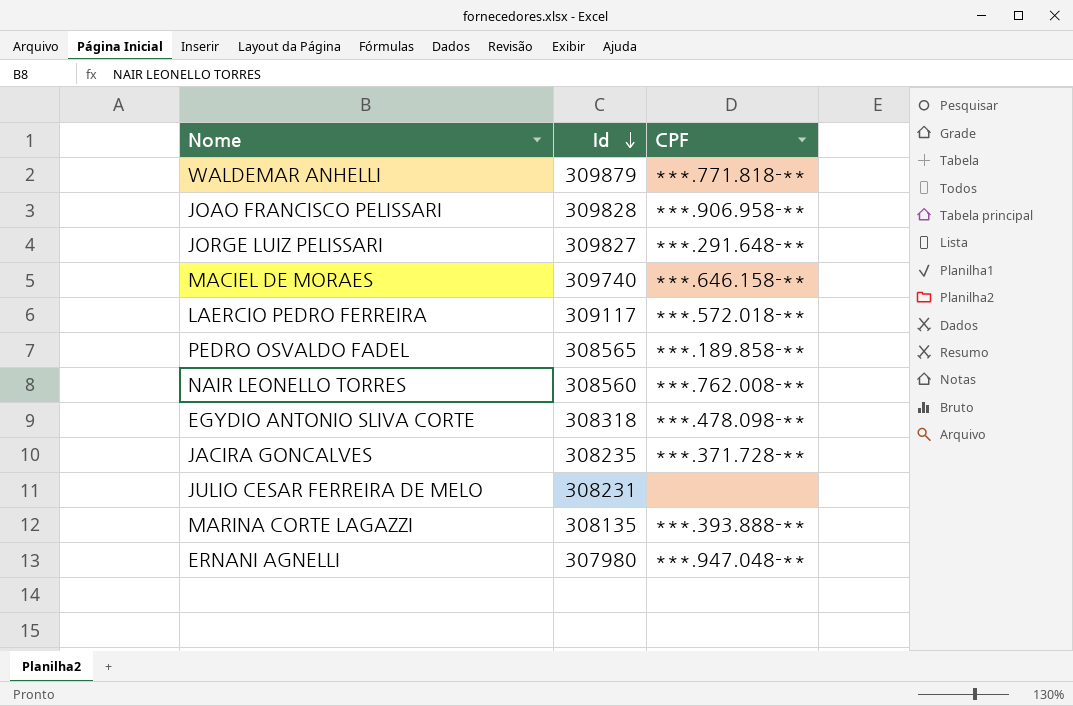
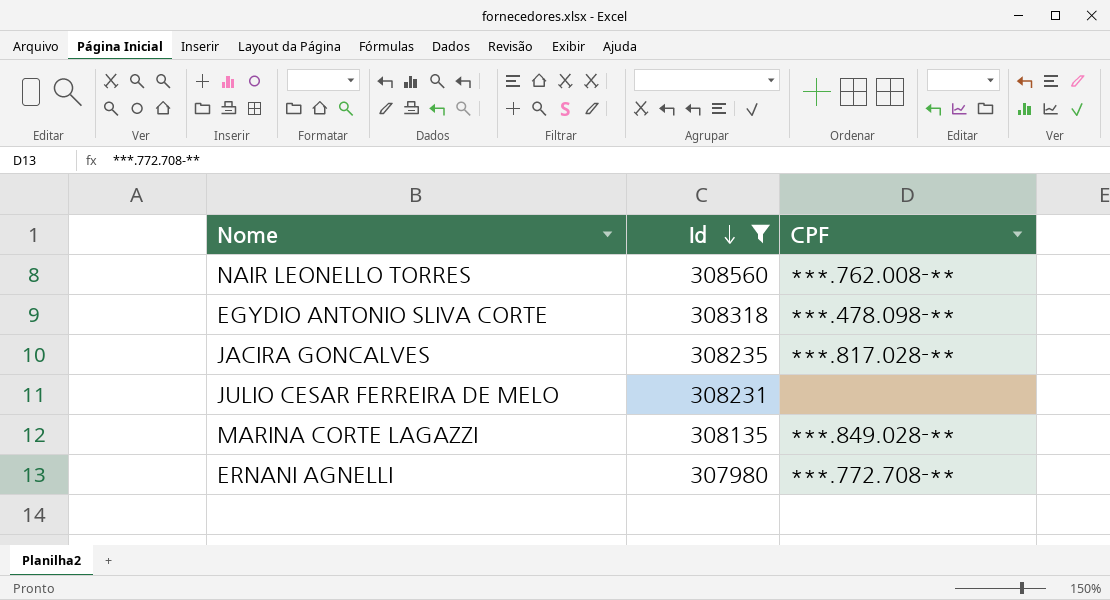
filter: none -> Id <= 308560
JACIRA GONCALVES | CPF: ***.371.728-** -> ***.817.028-**
MARINA CORTE LAGAZZI | CPF: ***.393.888-** -> ***.849.028-**
ERNANI AGNELLI | CPF: ***.947.048-** -> ***.772.708-**

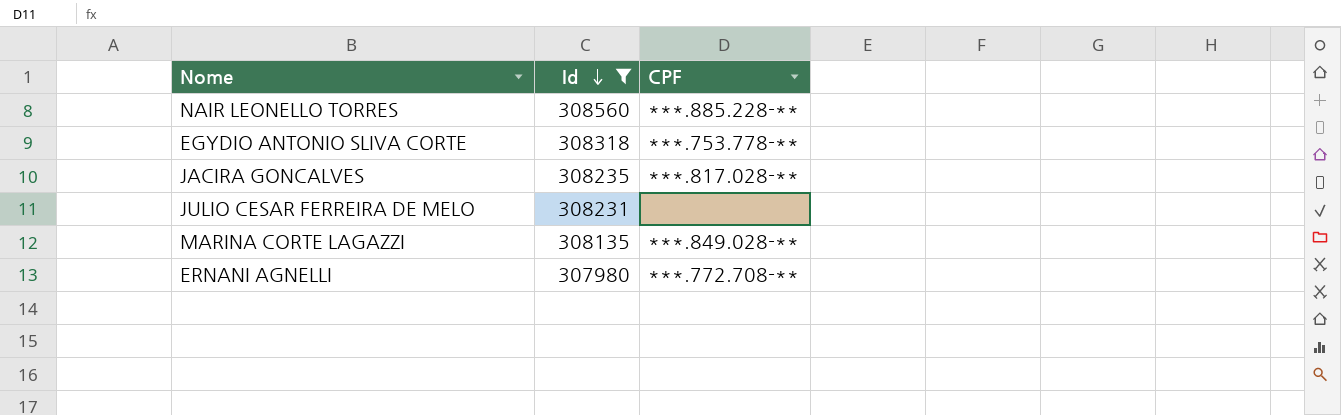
NAIR LEONELLO TORRES | CPF: ***.762.008-** -> ***.885.228-**
EGYDIO ANTONIO SLIVA CORTE | CPF: ***.478.098-** -> ***.753.778-**

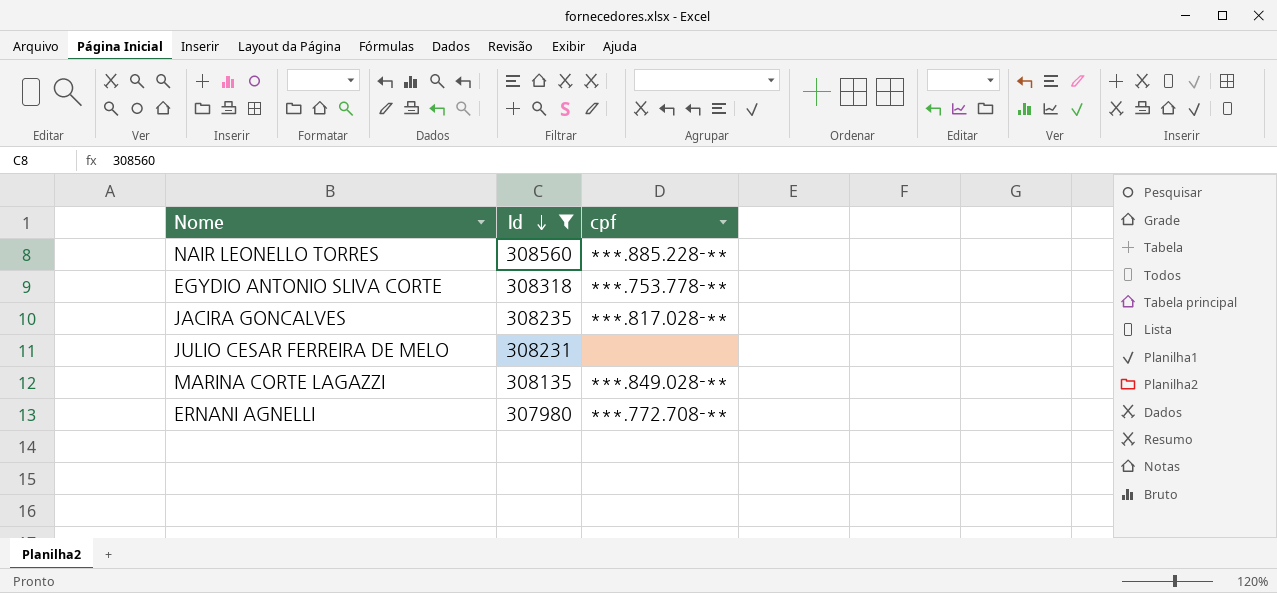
column name: CPF -> cpf

